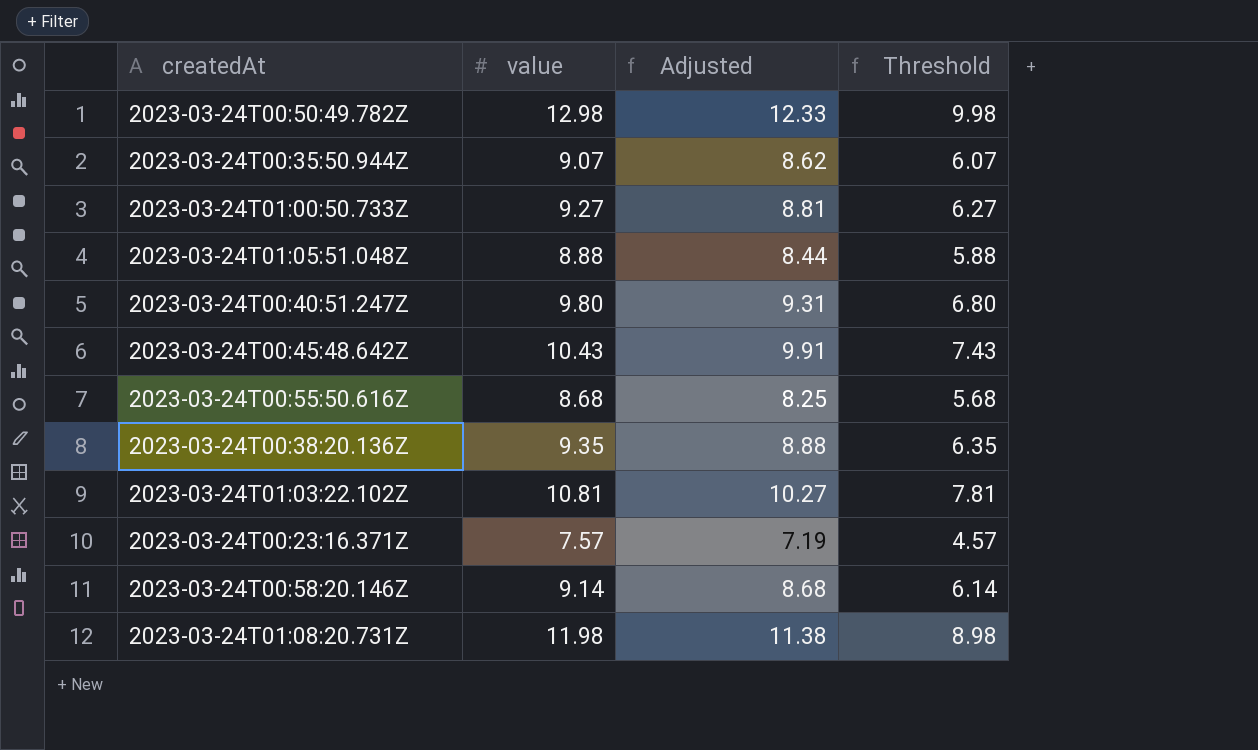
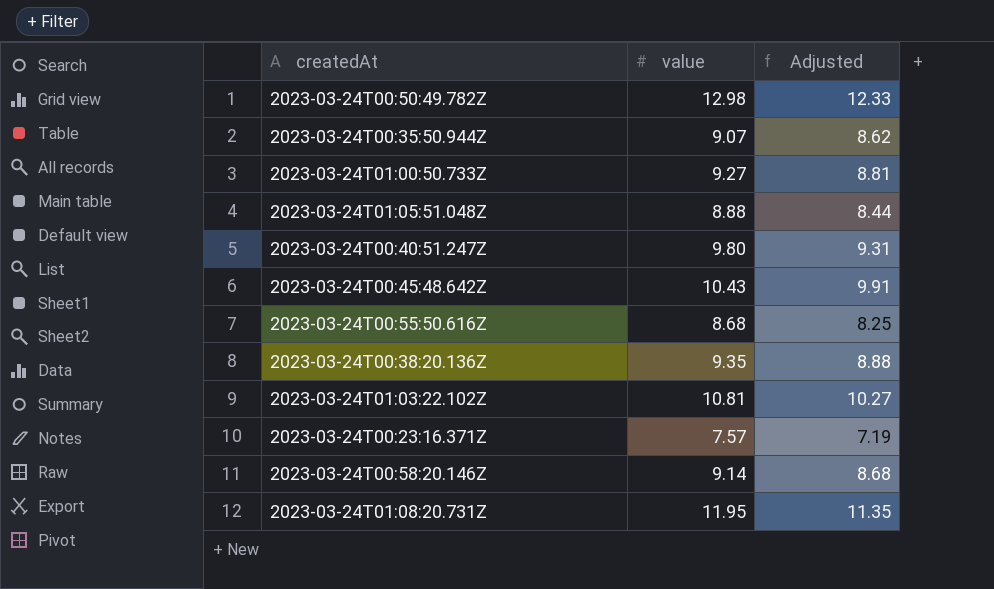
column Threshold | formula: [value] - 3 -> none
2023-03-24T01:08:20.731Z | value: 11.98 -> 11.95
2023-03-24T01:08:20.731Z | Adjusted: 11.38 -> 11.35

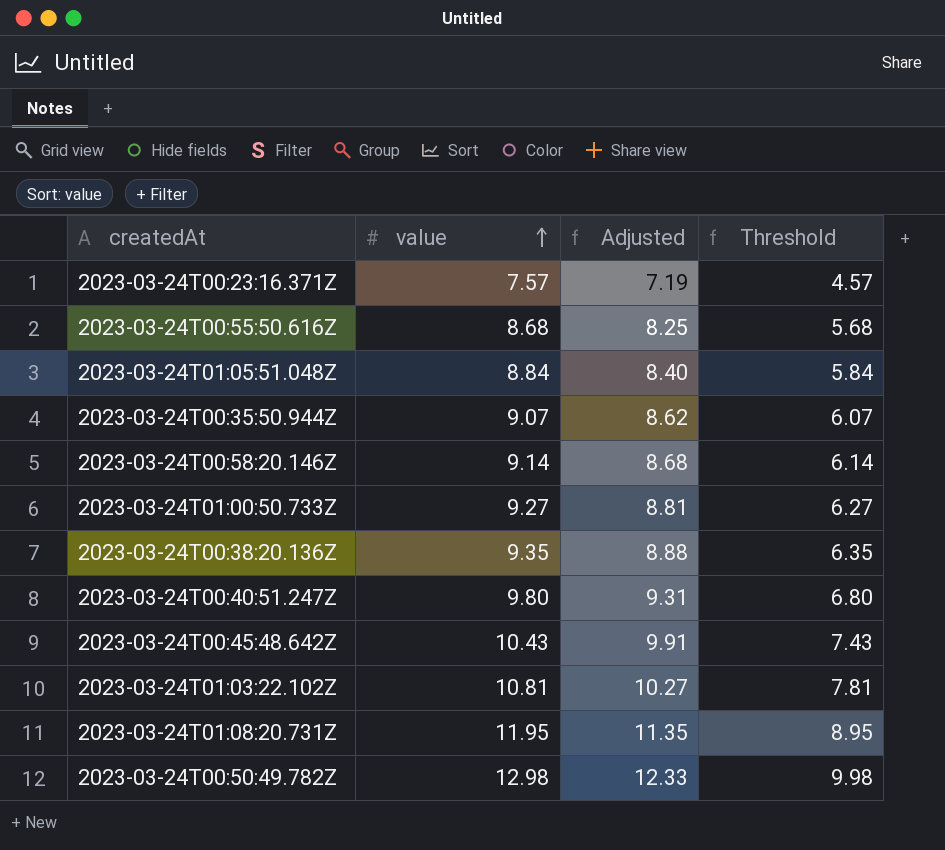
row order: none -> value ascending
column Threshold | formula: none -> [value] - 3
2023-03-24T01:05:51.048Z | value: 8.88 -> 8.84
2023-03-24T01:05:51.048Z | Adjusted: 8.44 -> 8.40

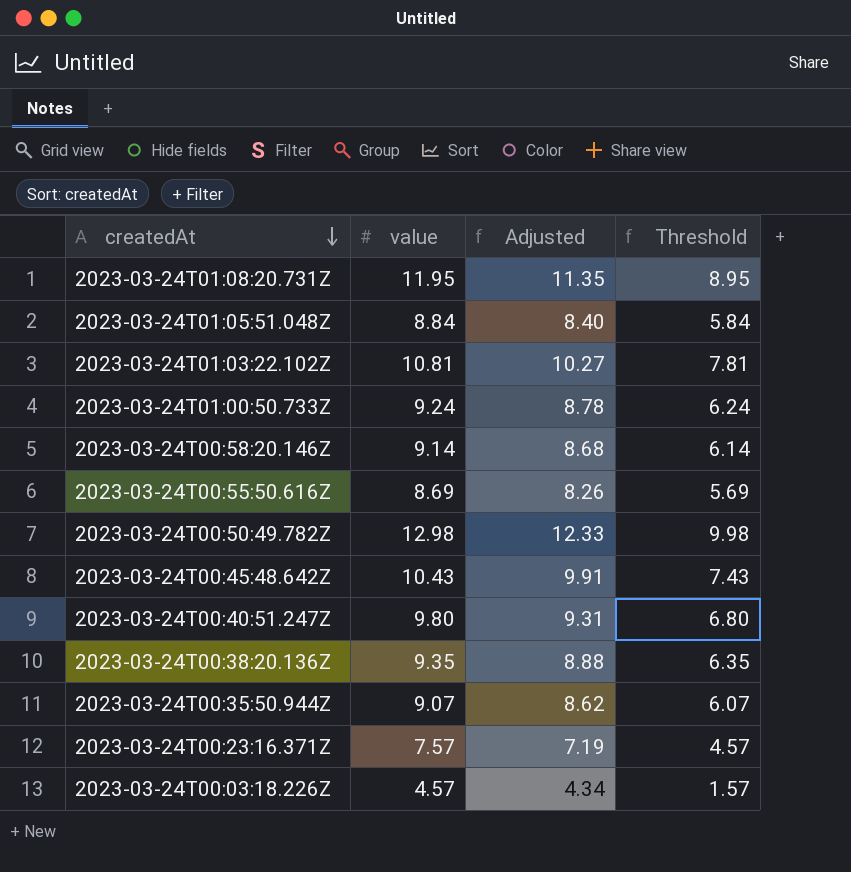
row order: value ascending -> createdAt descending
2023-03-24T01:00:50.733Z | value: 9.27 -> 9.24
2023-03-24T01:00:50.733Z | Adjusted: 8.81 -> 8.78
2023-03-24T01:00:50.733Z | Threshold: 6.27 -> 6.24
2023-03-24T00:55:50.616Z | value: 8.68 -> 8.69
2023-03-24T00:55:50.616Z | Adjusted: 8.25 -> 8.26
2023-03-24T00:55:50.616Z | Threshold: 5.68 -> 5.69
row 2023-03-24T00:03:18.226Z: none -> 4.57 | 4.34 | 1.57

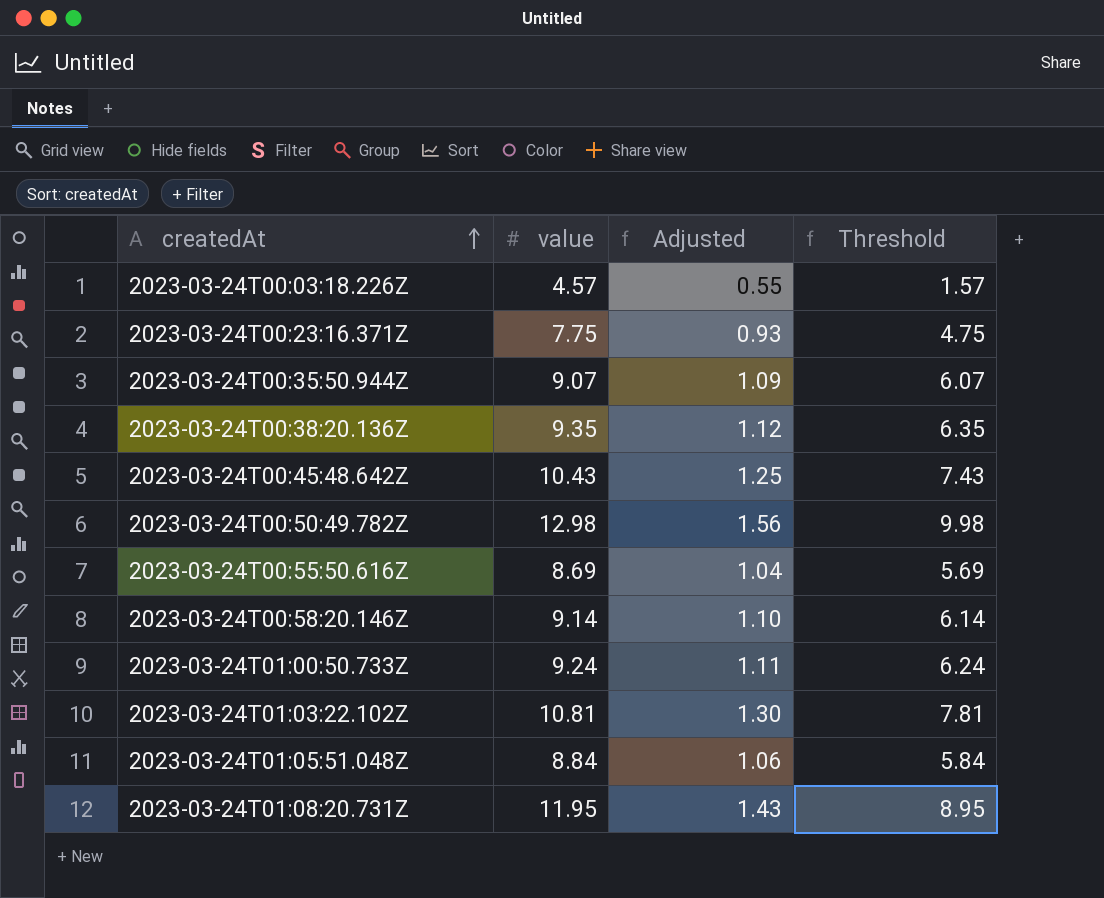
row order: createdAt descending -> createdAt ascending
column Adjusted | formula: [value] * 0.95 -> [value] * 0.12
row 2023-03-24T00:40:51.247Z: 9.80 | 9.31 | 6.80 -> none
2023-03-24T00:23:16.371Z | value: 7.57 -> 7.75
2023-03-24T00:23:16.371Z | Threshold: 4.57 -> 4.75

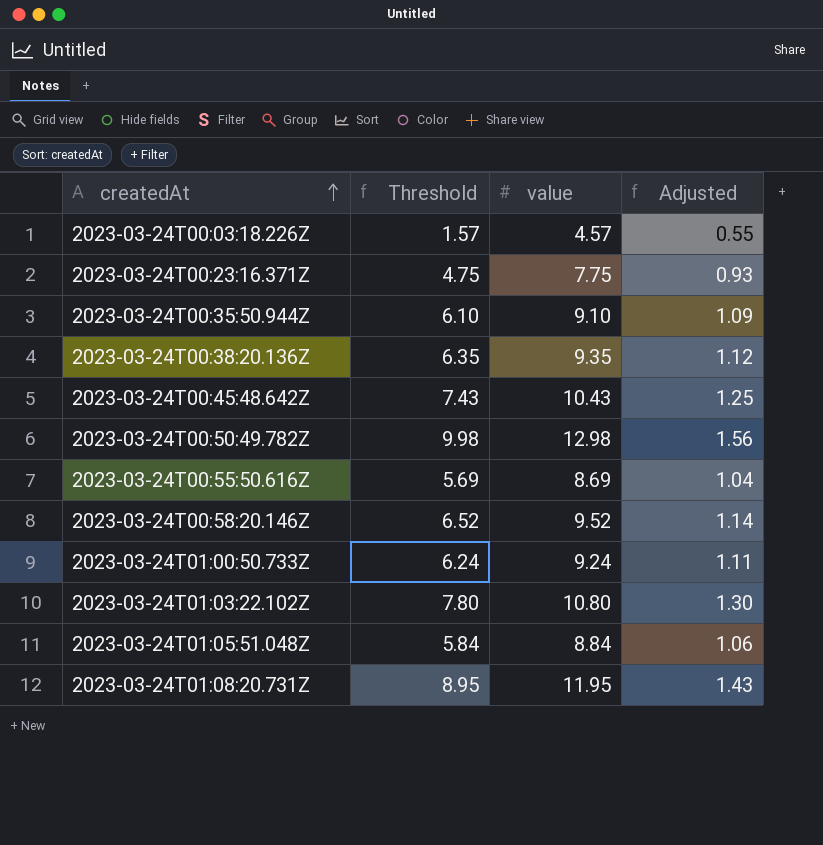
column Threshold | position: 4 -> 2
2023-03-24T00:35:50.944Z | Threshold: 6.07 -> 6.10
2023-03-24T00:35:50.944Z | value: 9.07 -> 9.10
2023-03-24T00:58:20.146Z | Threshold: 6.14 -> 6.52
2023-03-24T00:58:20.146Z | value: 9.14 -> 9.52
2023-03-24T00:58:20.146Z | Adjusted: 1.10 -> 1.14
2023-03-24T01:03:22.102Z | Threshold: 7.81 -> 7.80
2023-03-24T01:03:22.102Z | value: 10.81 -> 10.80

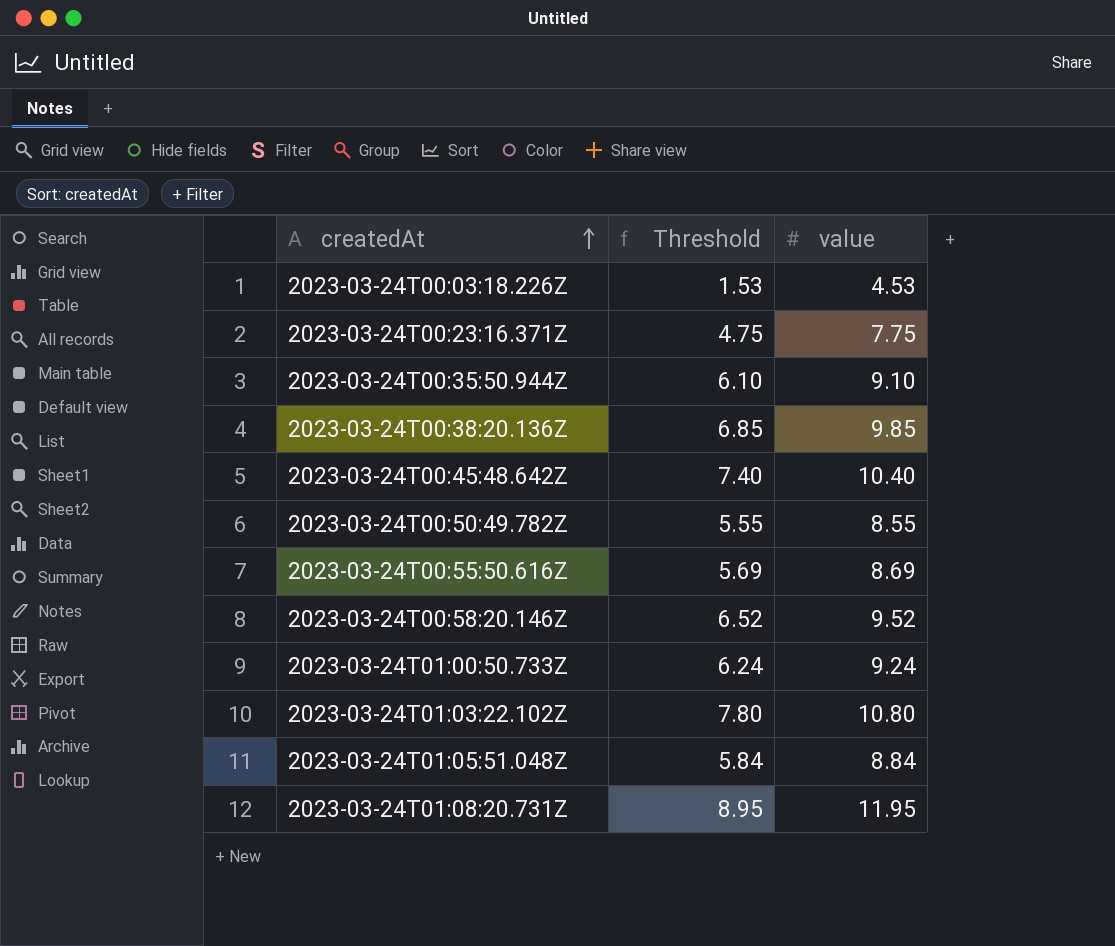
column Adjusted | formula: [value] * 0.12 -> none
2023-03-24T00:03:18.226Z | Threshold: 1.57 -> 1.53
2023-03-24T00:03:18.226Z | value: 4.57 -> 4.53
2023-03-24T00:38:20.136Z | Threshold: 6.35 -> 6.85
2023-03-24T00:38:20.136Z | value: 9.35 -> 9.85
2023-03-24T00:45:48.642Z | Threshold: 7.43 -> 7.40
2023-03-24T00:45:48.642Z | value: 10.43 -> 10.40
2023-03-24T00:50:49.782Z | Threshold: 9.98 -> 5.55
2023-03-24T00:50:49.782Z | value: 12.98 -> 8.55

